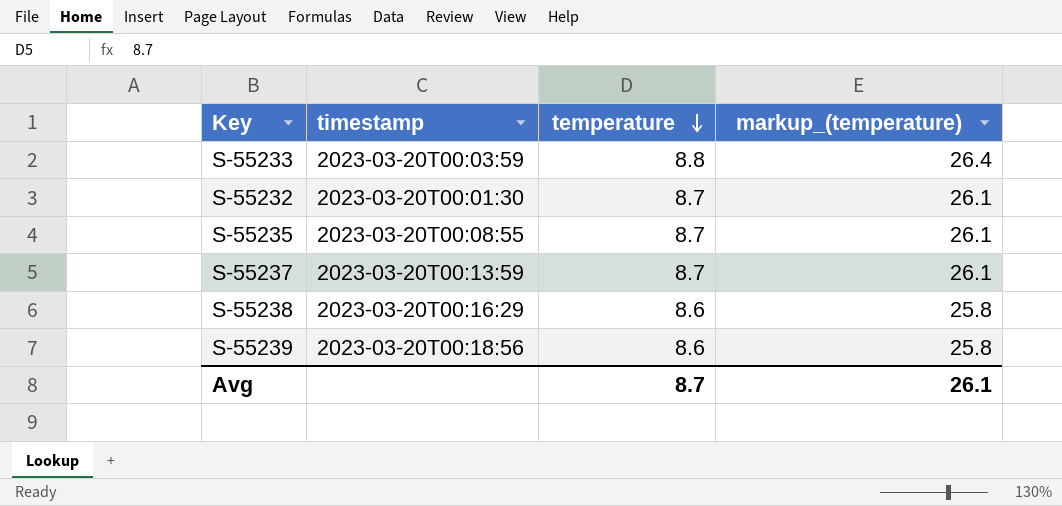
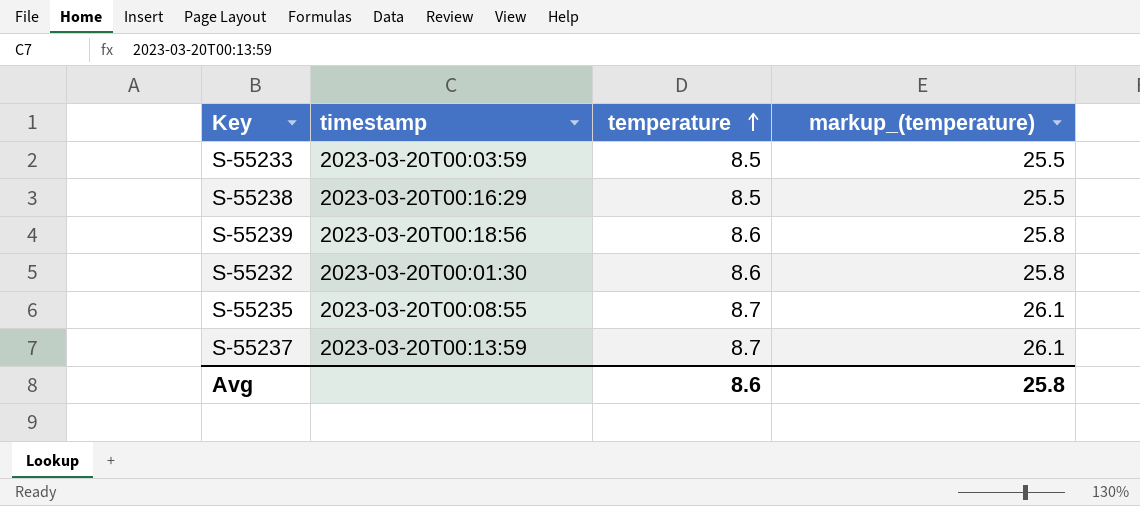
row order: temperature descending -> temperature ascending
S-55233 | temperature: 8.8 -> 8.5
S-55233 | markup_(temperature): 26.4 -> 25.5
S-55238 | temperature: 8.6 -> 8.5
S-55238 | markup_(temperature): 25.8 -> 25.5
S-55232 | temperature: 8.7 -> 8.6
S-55232 | markup_(temperature): 26.1 -> 25.8
Avg | temperature: 8.7 -> 8.6
Avg | markup_(temperature): 26.1 -> 25.8

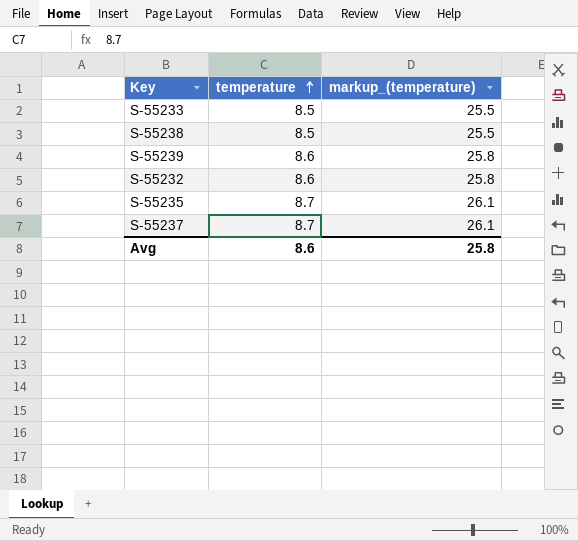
column timestamp | position: 2 -> none

